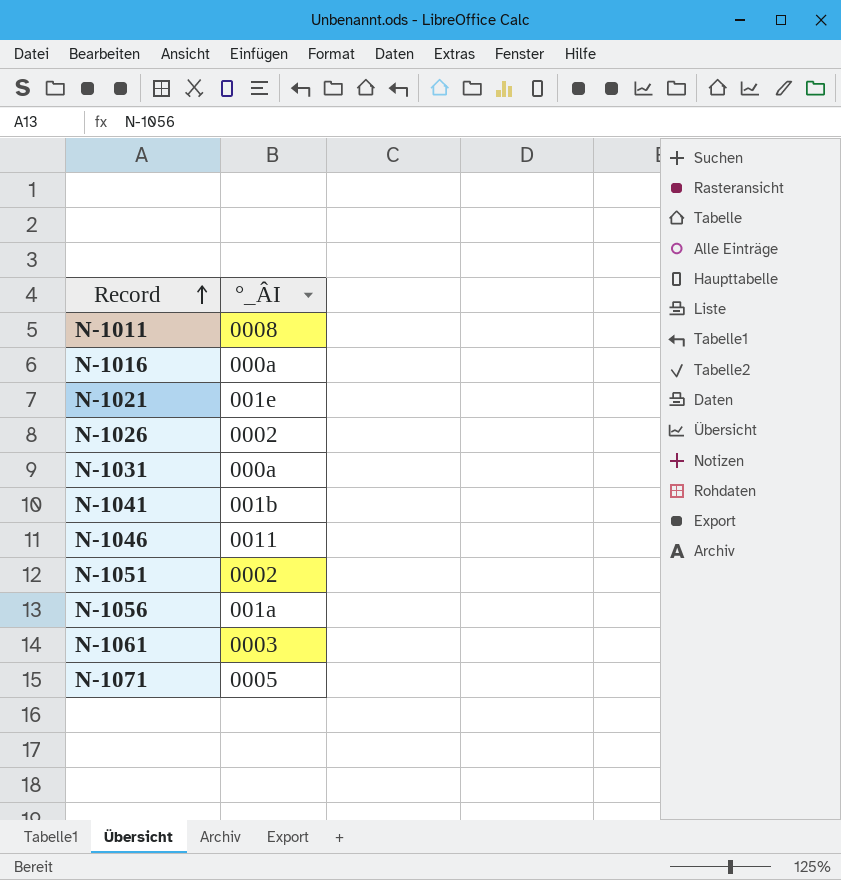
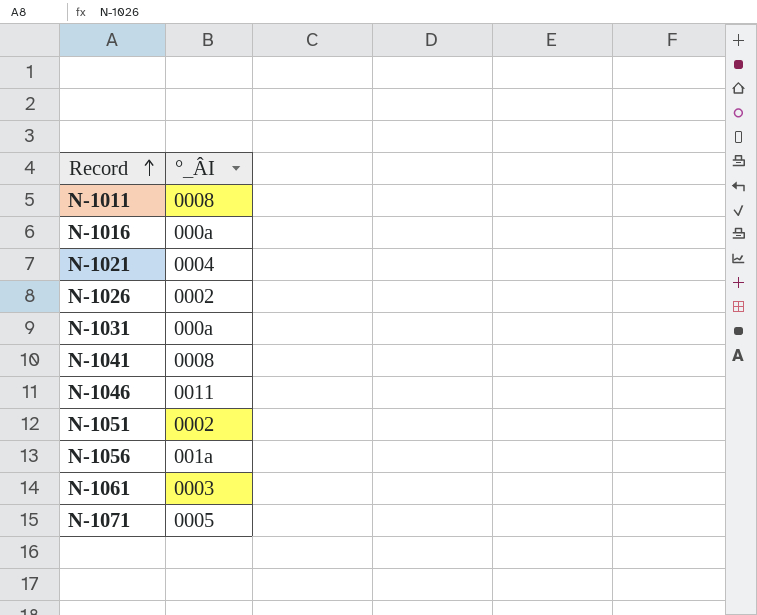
N-1021 | °_ÂI: 001e -> 0004
N-1041 | °_ÂI: 001b -> 0008

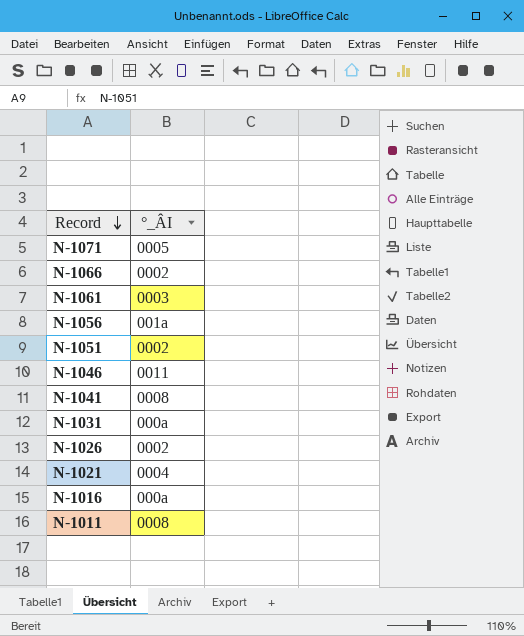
row order: Record ascending -> Record descending
row N-1066: none -> 0002

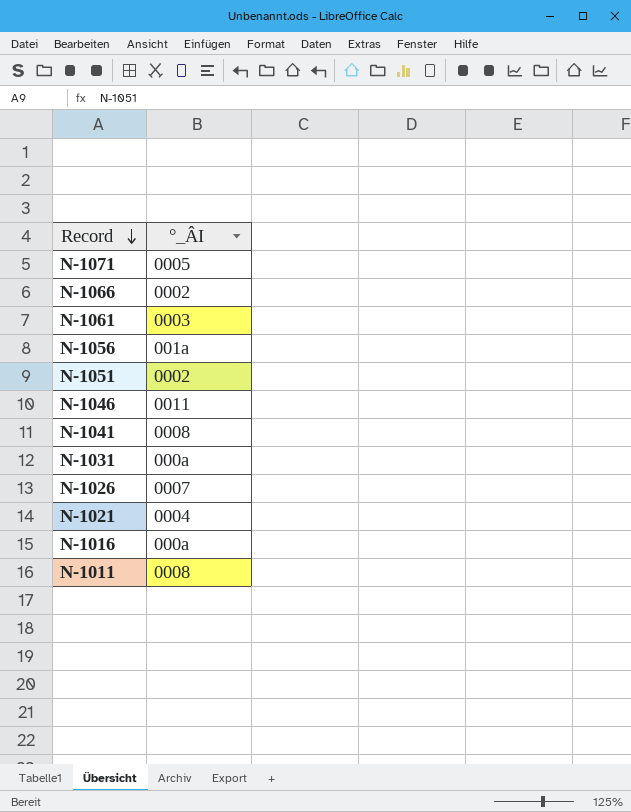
N-1026 | °_ÂI: 0002 -> 0007

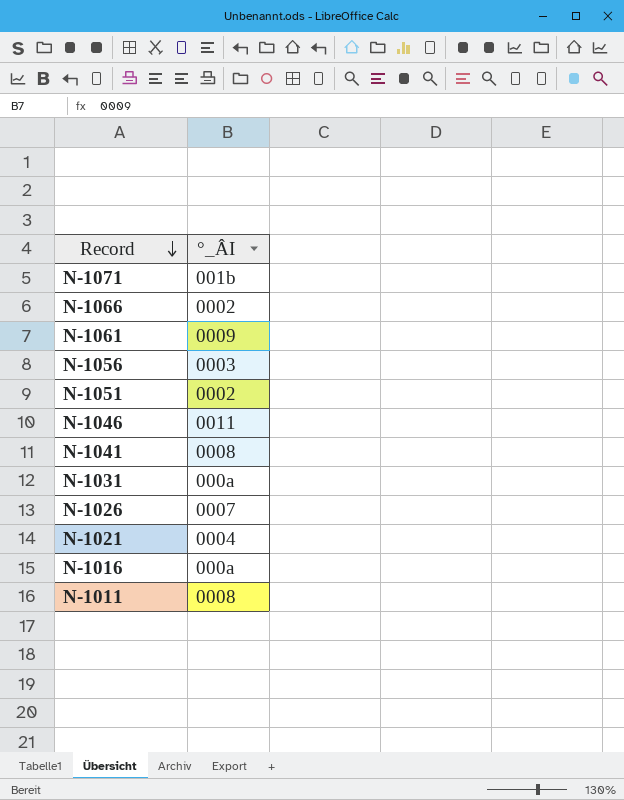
N-1071 | °_ÂI: 0005 -> 001b
N-1061 | °_ÂI: 0003 -> 0009
N-1056 | °_ÂI: 001a -> 0003

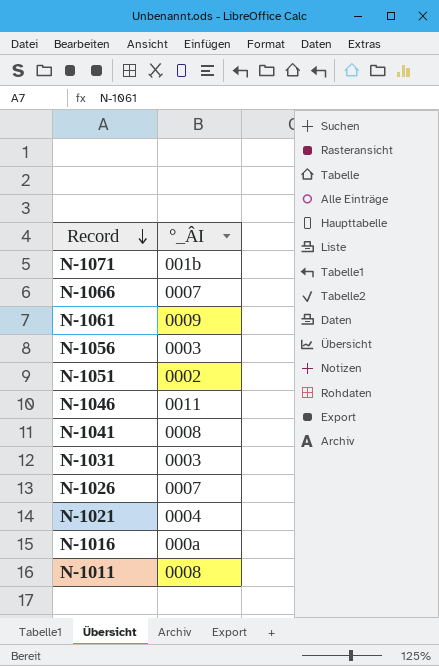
N-1066 | °_ÂI: 0002 -> 0007
N-1031 | °_ÂI: 000a -> 0003

